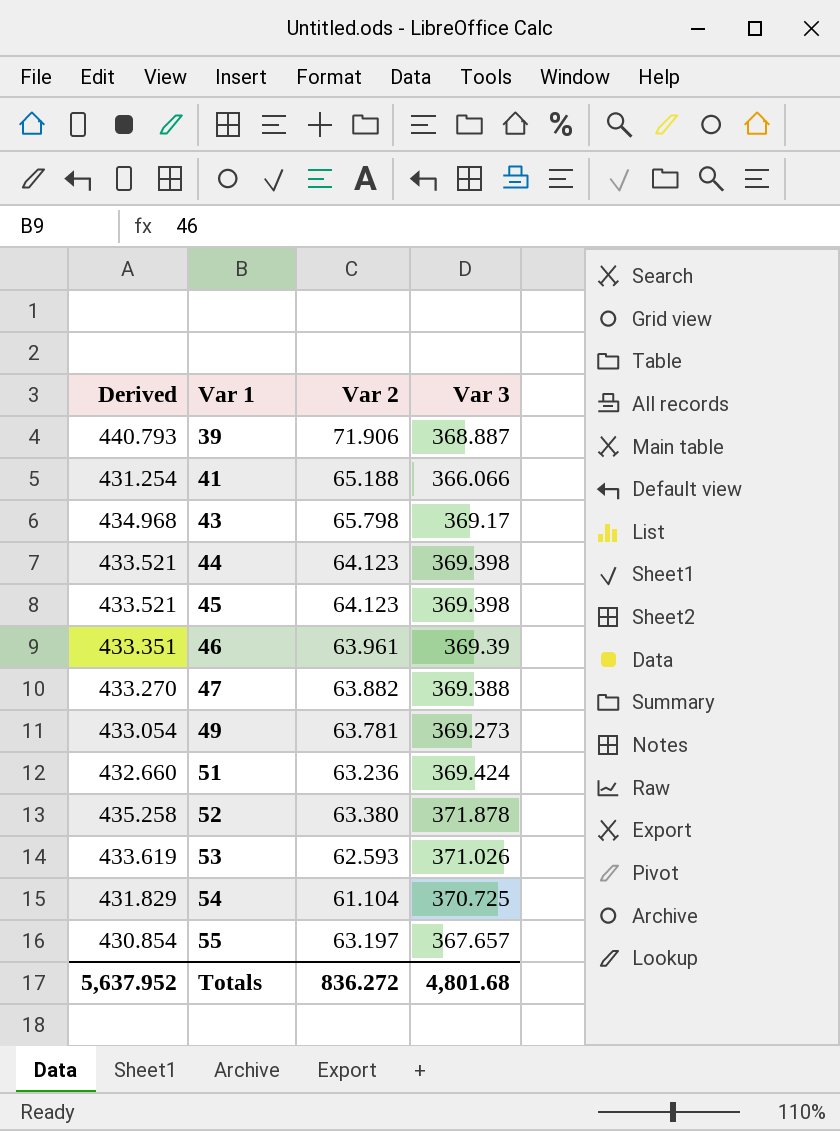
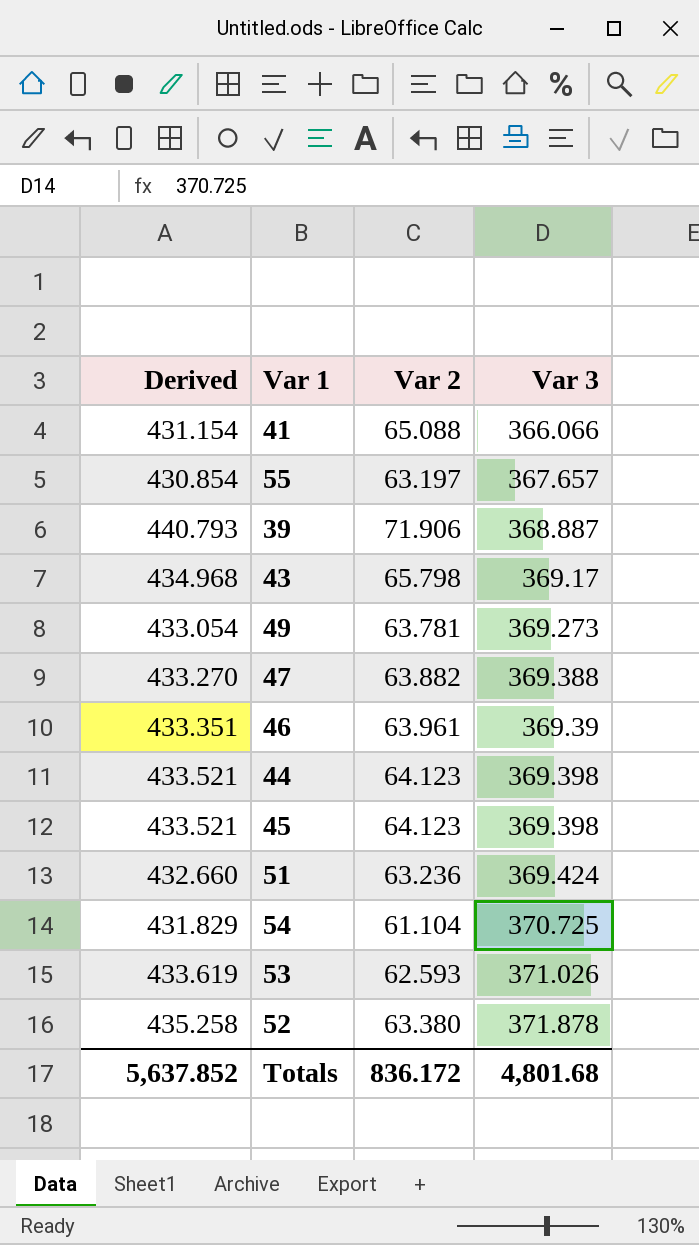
row order: Var 1 ascending -> Var 3 ascending
41 | Derived: 431.254 -> 431.154
41 | Var 2: 65.188 -> 65.088
Totals | Derived: 5,637.952 -> 5,637.852
Totals | Var 2: 836.272 -> 836.172

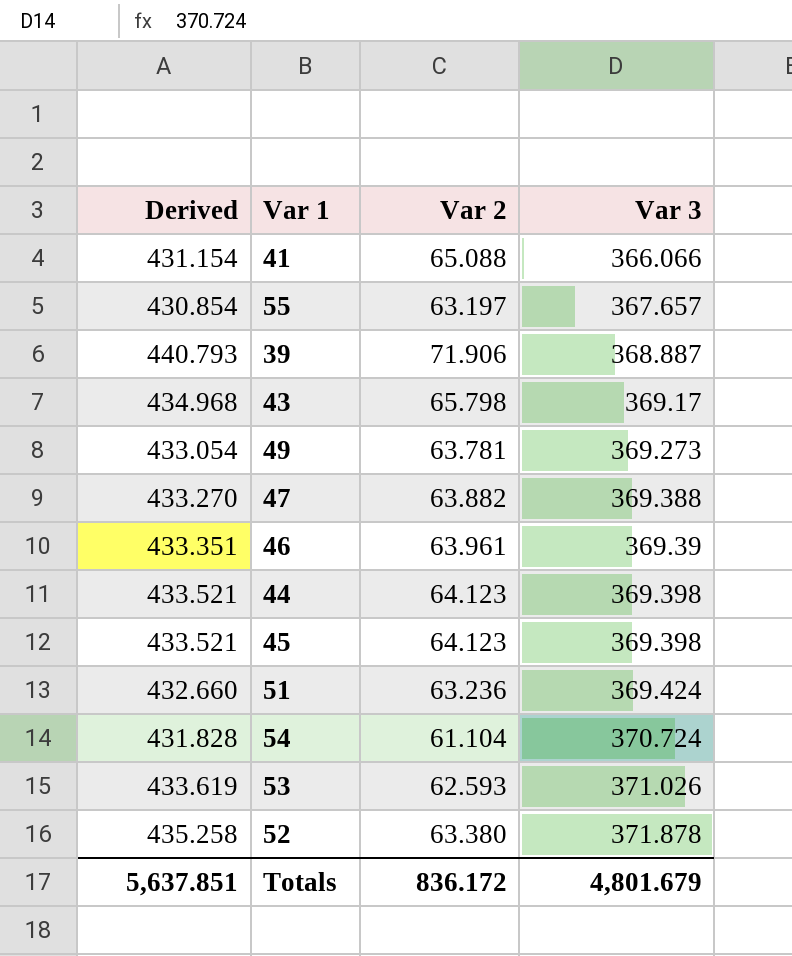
54 | Derived: 431.829 -> 431.828
54 | Var 3: 370.725 -> 370.724
Totals | Derived: 5,637.852 -> 5,637.851
Totals | Var 3: 4,801.68 -> 4,801.679

